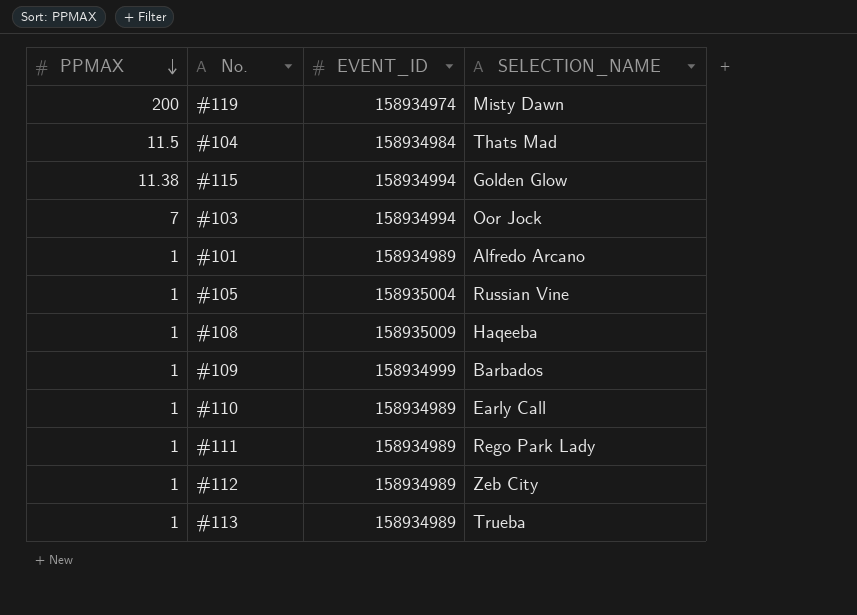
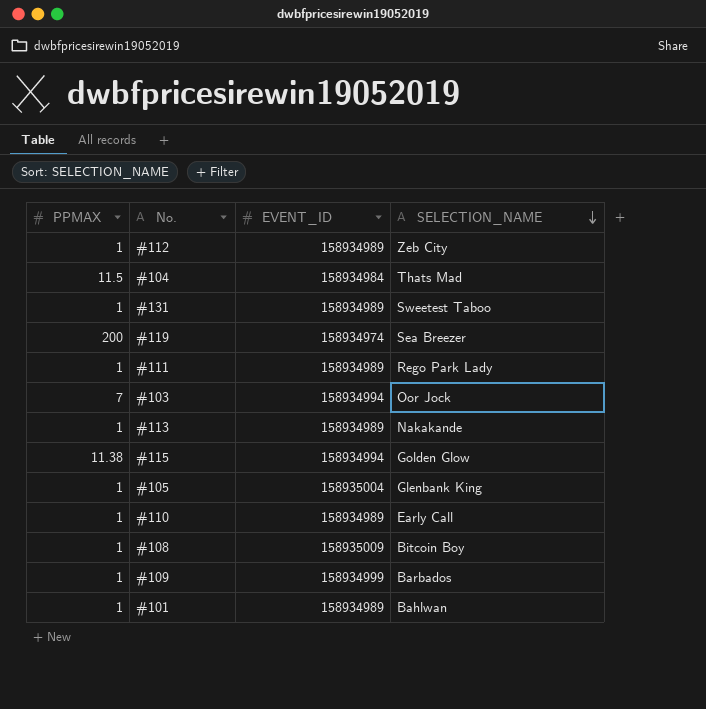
row order: PPMAX descending -> SELECTION_NAME descending
row #131: none -> 1 | 158934989 | Sweetest Taboo
#119 | SELECTION_NAME: Misty Dawn -> Sea Breezer
#113 | SELECTION_NAME: Trueba -> Nakakande
#105 | SELECTION_NAME: Russian Vine -> Glenbank King
#108 | SELECTION_NAME: Haqeeba -> Bitcoin Boy
#101 | SELECTION_NAME: Alfredo Arcano -> Bahlwan

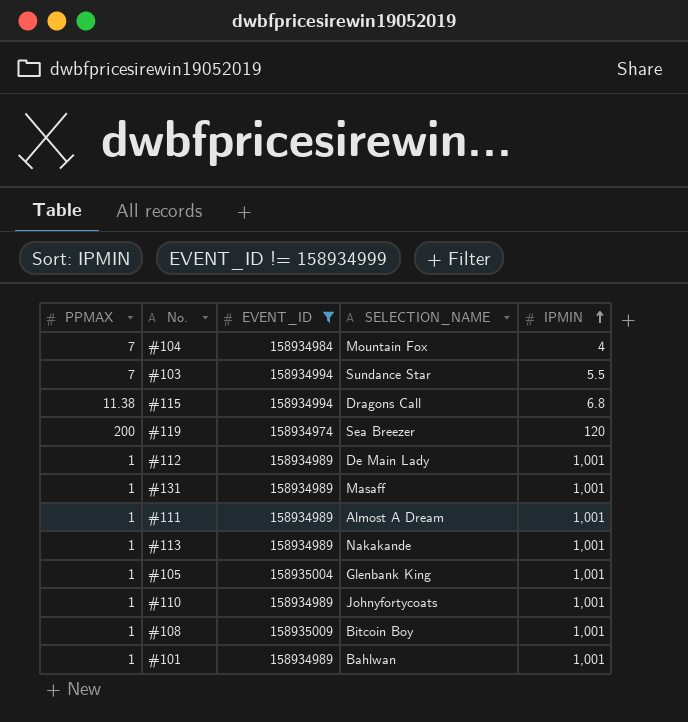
filter: none -> EVENT_ID != 158934999
row order: SELECTION_NAME descending -> IPMIN ascending
column IPMIN | position: none -> 5
#104 | PPMAX: 11.5 -> 7
#104 | SELECTION_NAME: Thats Mad -> Mountain Fox
#103 | SELECTION_NAME: Oor Jock -> Sundance Star
#115 | SELECTION_NAME: Golden Glow -> Dragons Call
#112 | SELECTION_NAME: Zeb City -> De Main Lady
#131 | SELECTION_NAME: Sweetest Taboo -> Masaff
#111 | SELECTION_NAME: Rego Park Lady -> Almost A Dream
#110 | SELECTION_NAME: Early Call -> Johnyfortycoats

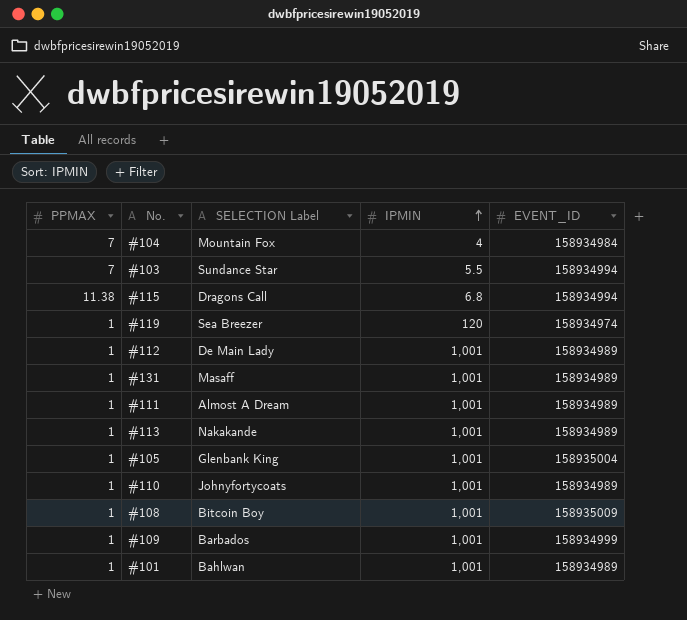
filter: EVENT_ID != 158934999 -> none
column name: SELECTION_NAME -> SELECTION Label
column EVENT_ID | position: 3 -> 5
#119 | PPMAX: 200 -> 1

